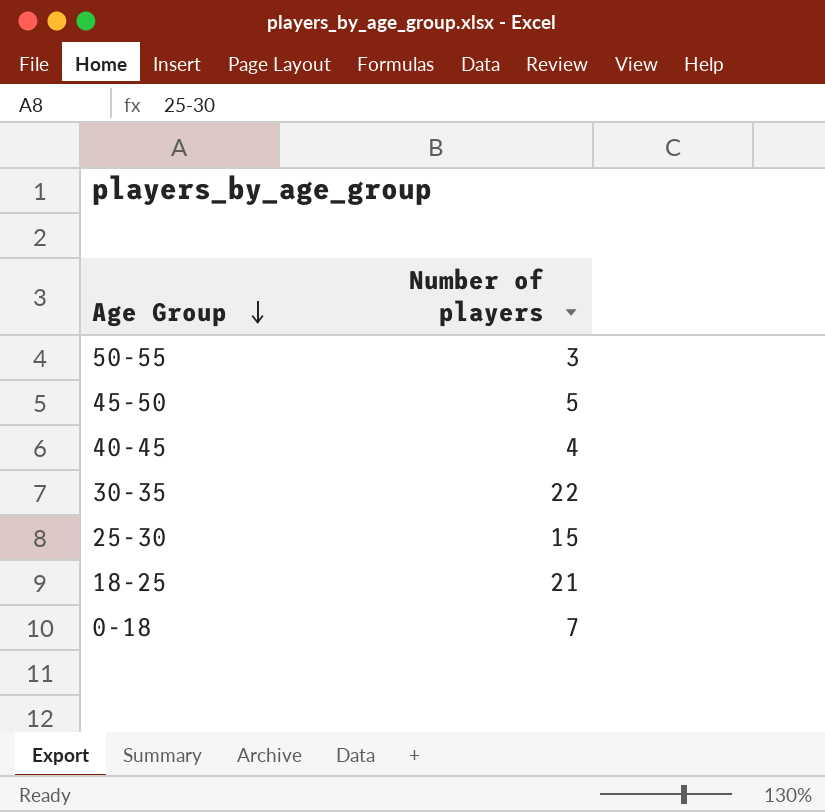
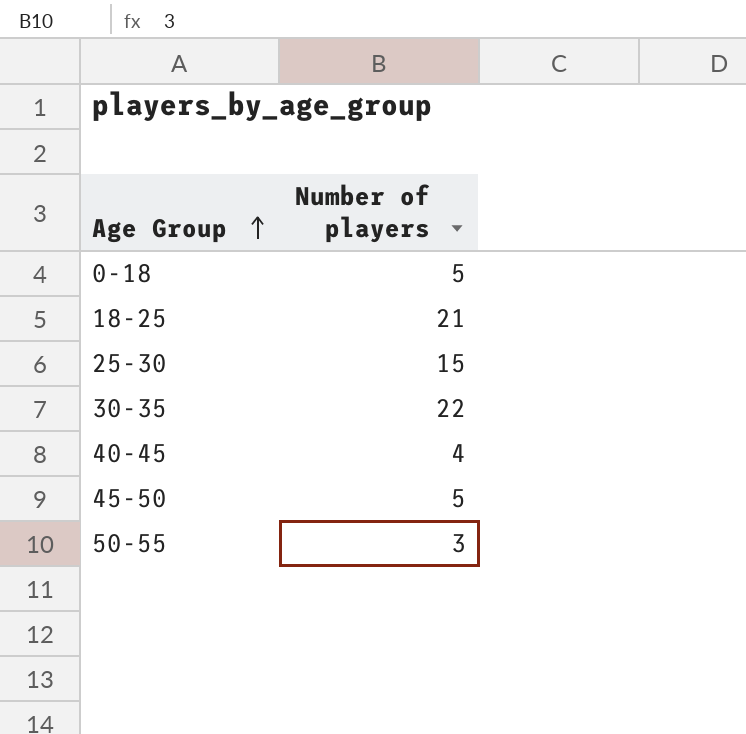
row order: Age Group descending -> Age Group ascending
0-18 | Number of players: 7 -> 5

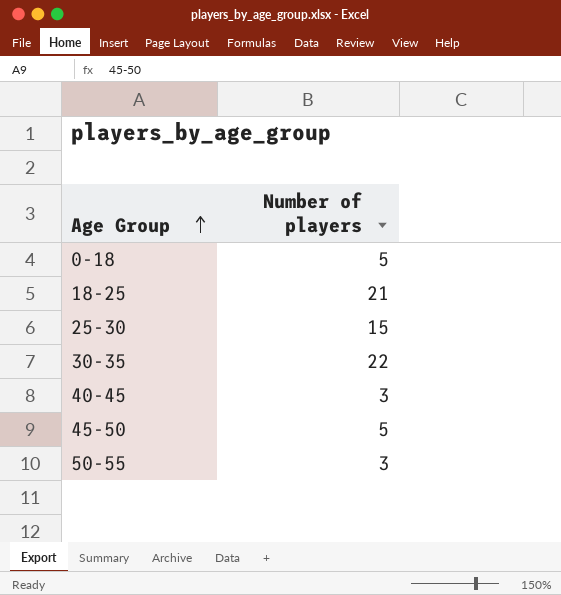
40-45 | Number of players: 4 -> 3

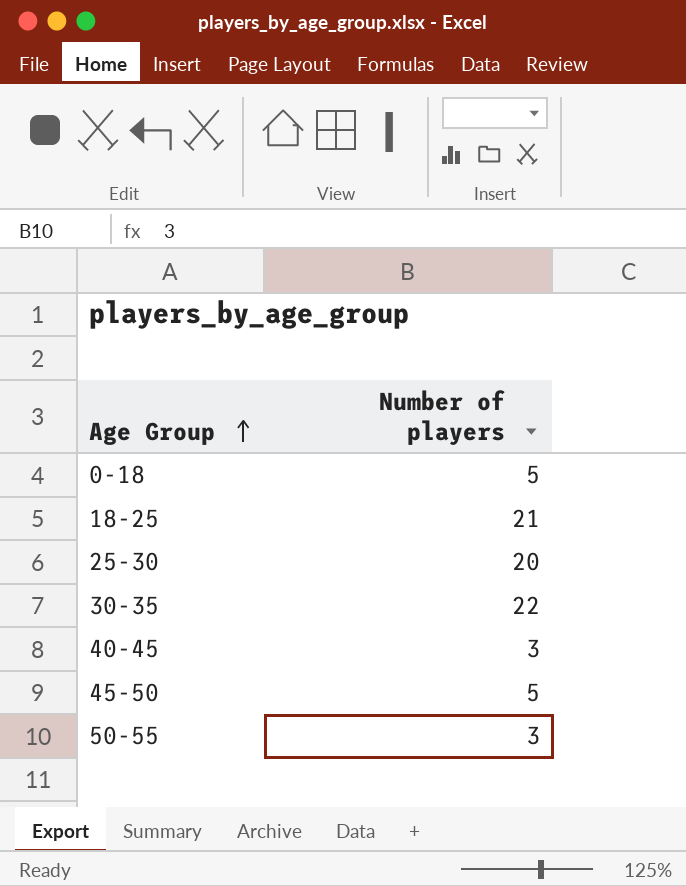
25-30 | Number of players: 15 -> 20

